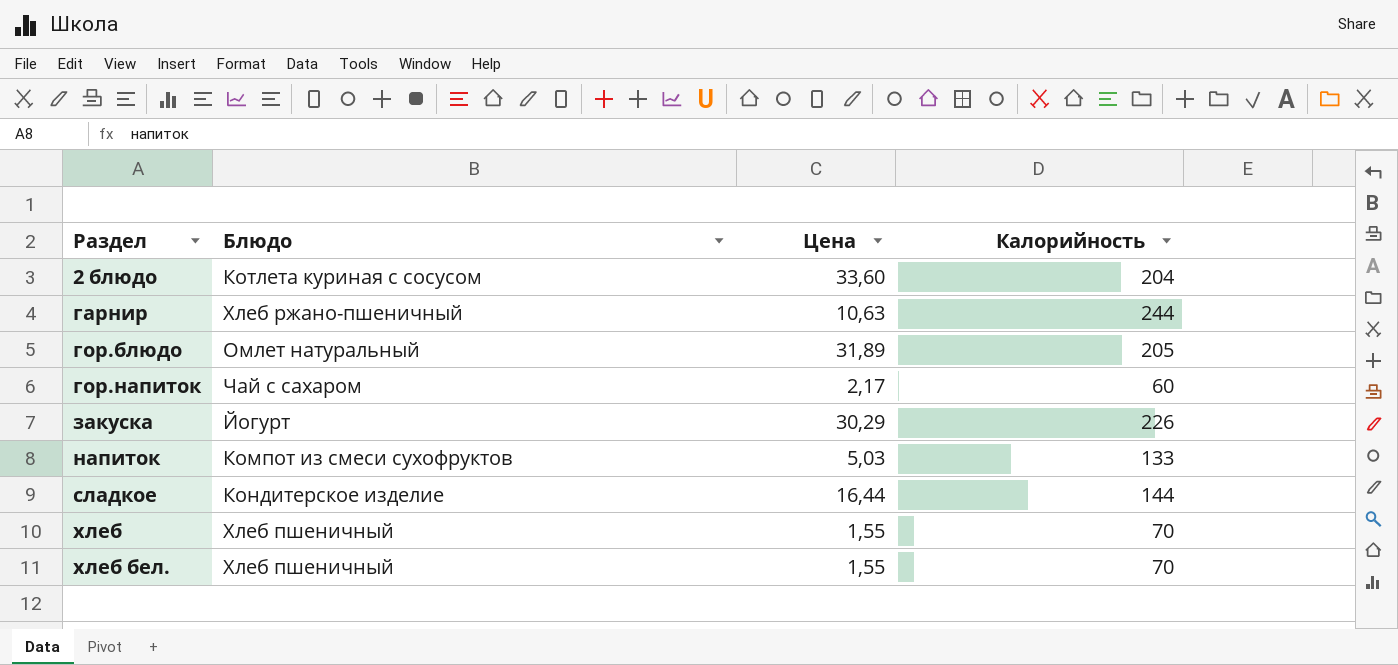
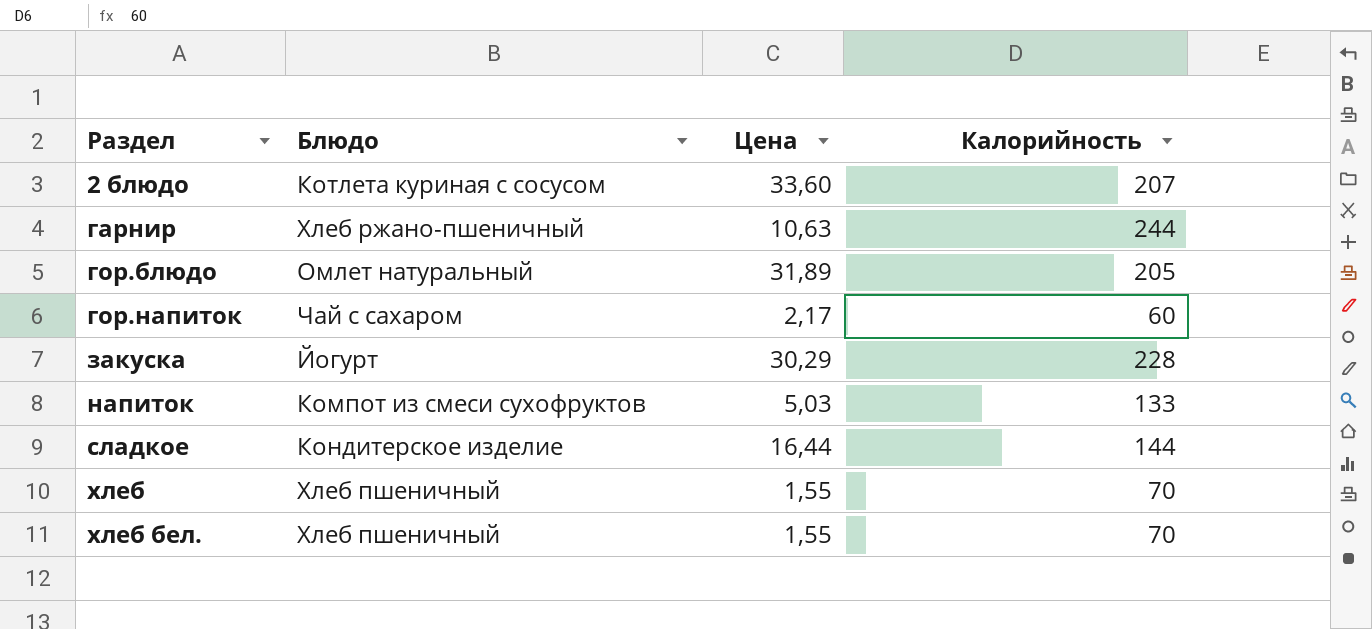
2 блюдо | Калорийность: 204 -> 207
закуска | Калорийность: 226 -> 228

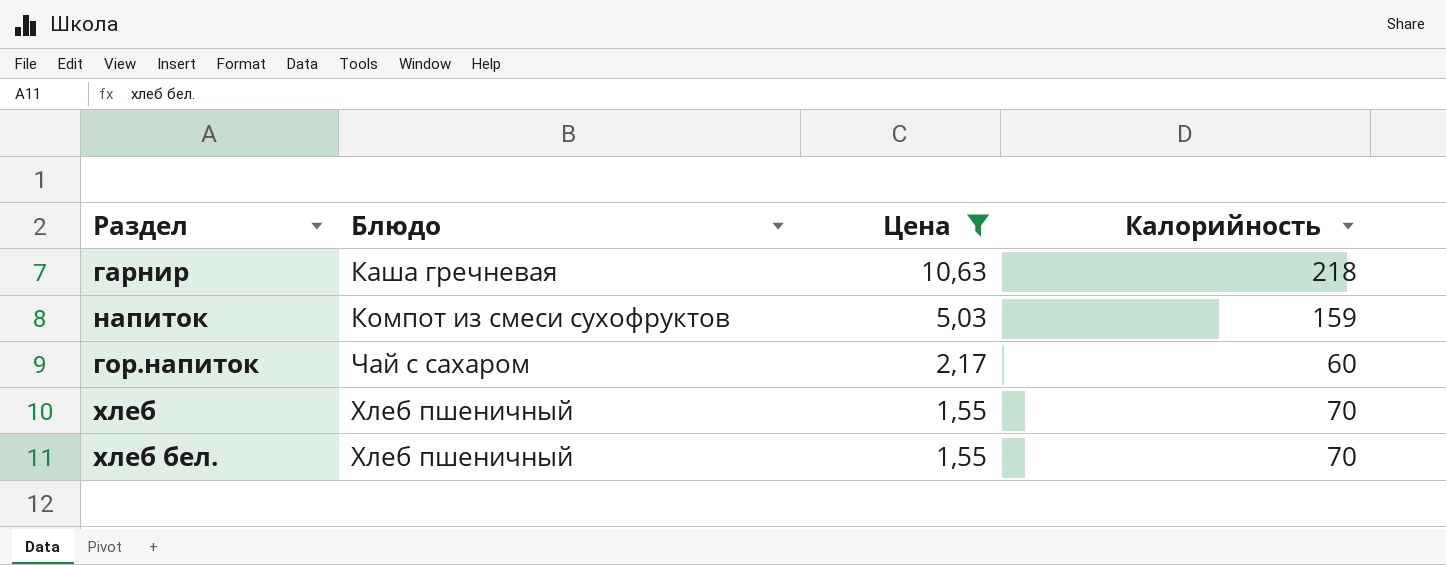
filter: none -> Цена <= 10,63
row order: Раздел ascending -> Цена descending
гарнир | Блюдо: Хлеб ржано-пшеничный -> Каша гречневая
гарнир | Калорийность: 244 -> 218
напиток | Калорийность: 133 -> 159

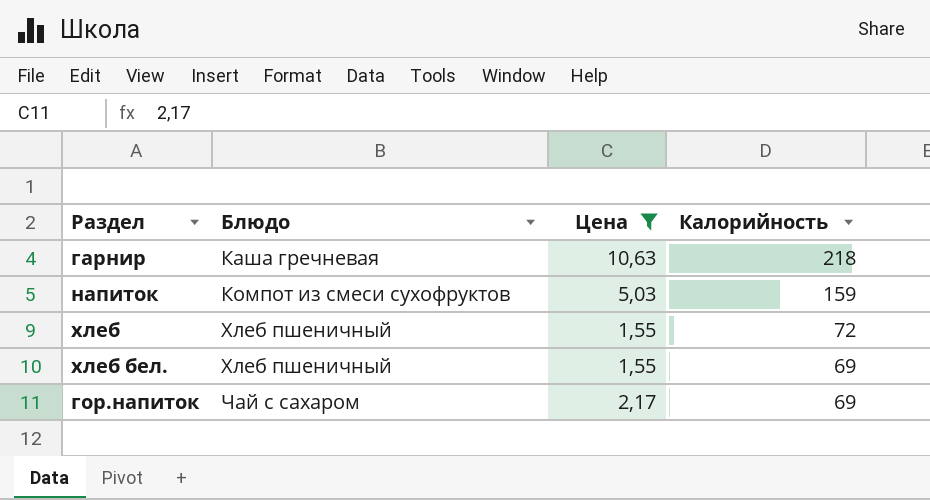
row order: Цена descending -> Блюдо ascending
хлеб | Калорийность: 70 -> 72
хлеб бел. | Калорийность: 70 -> 69
гор.напиток | Калорийность: 60 -> 69

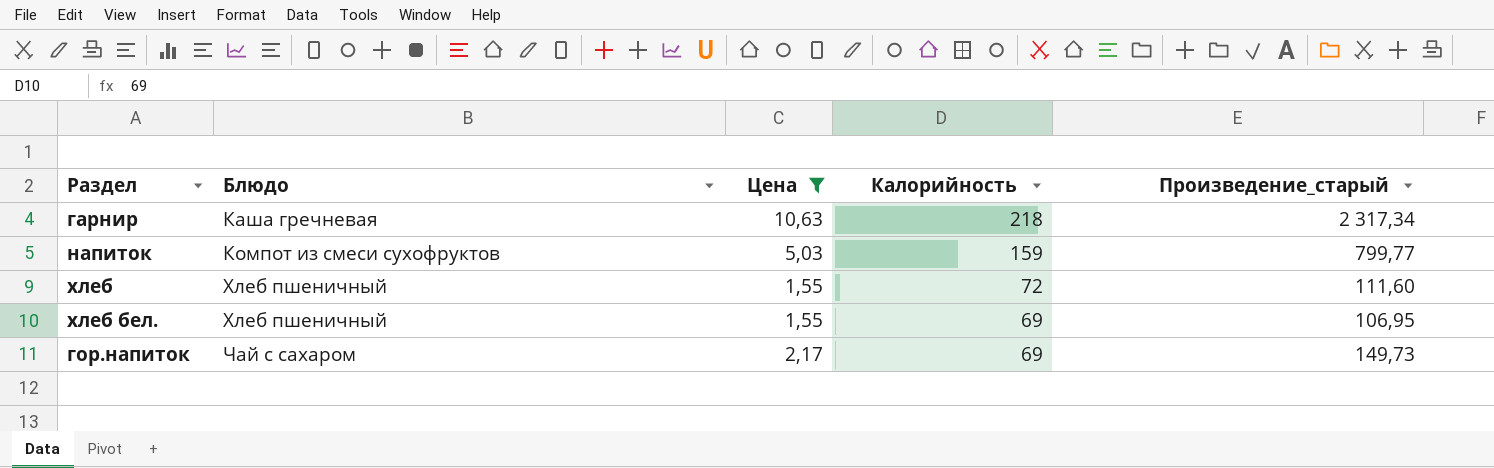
column Произведение_старый | formula: none -> [Цена] * [Калорийность]

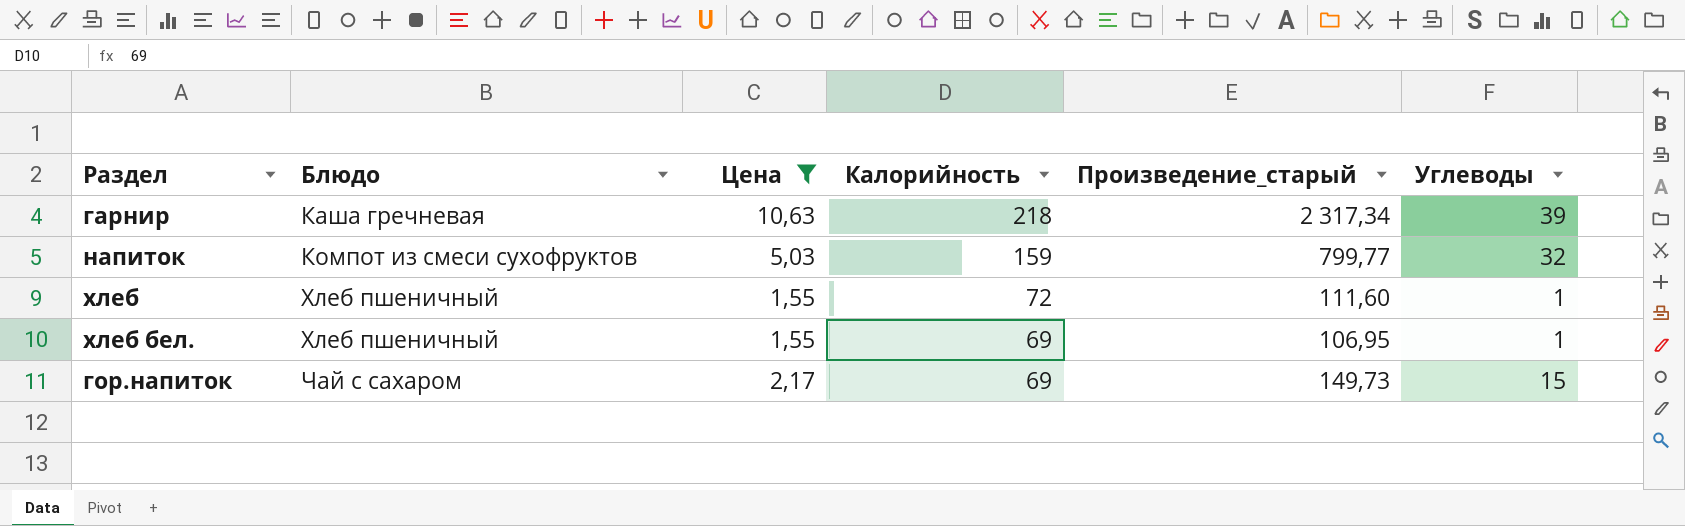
column Углеводы | position: none -> 6

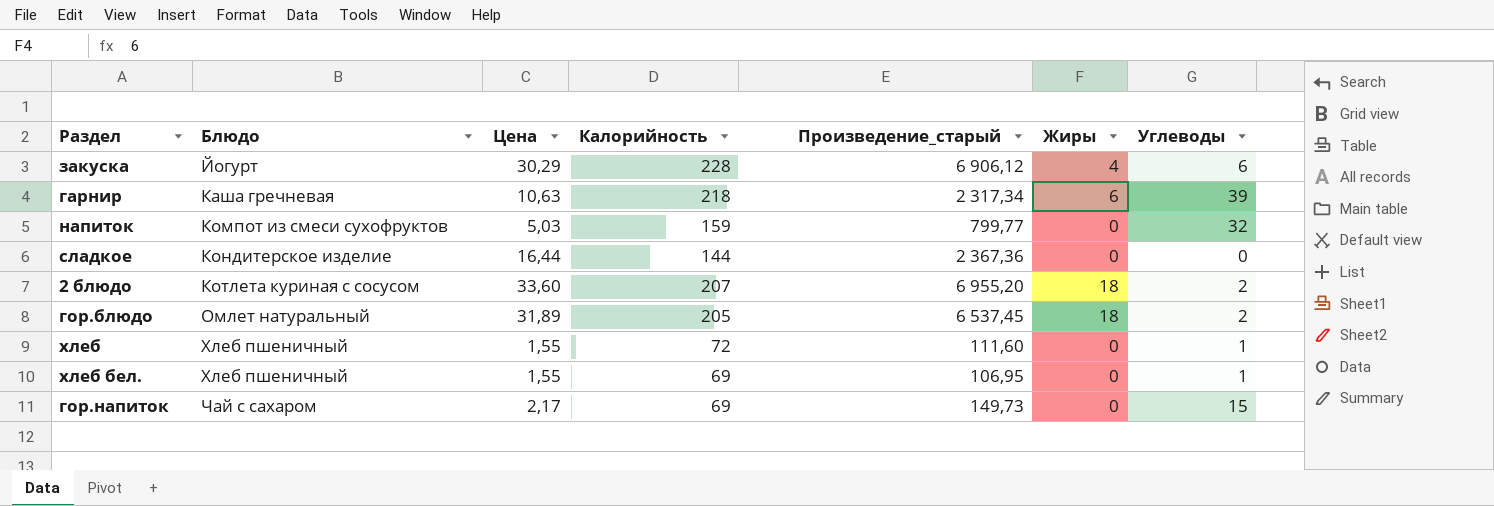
filter: Цена <= 10,63 -> none
column Жиры | position: none -> 6

